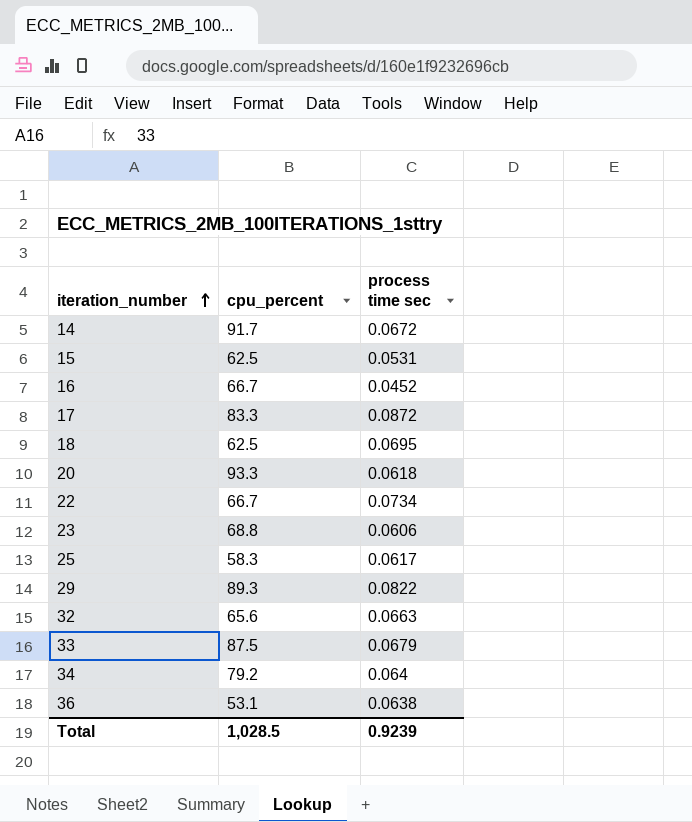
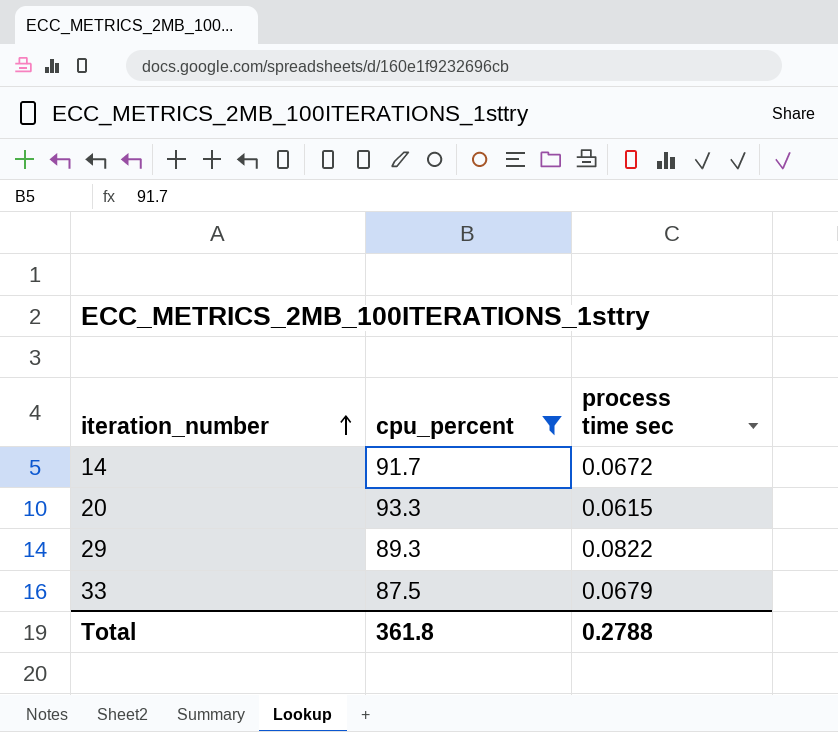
filter: none -> cpu_percent >= 87.5
20 | process time sec: 0.0618 -> 0.0615
Total | cpu_percent: 1,028.5 -> 361.8
Total | process time sec: 0.9239 -> 0.2788

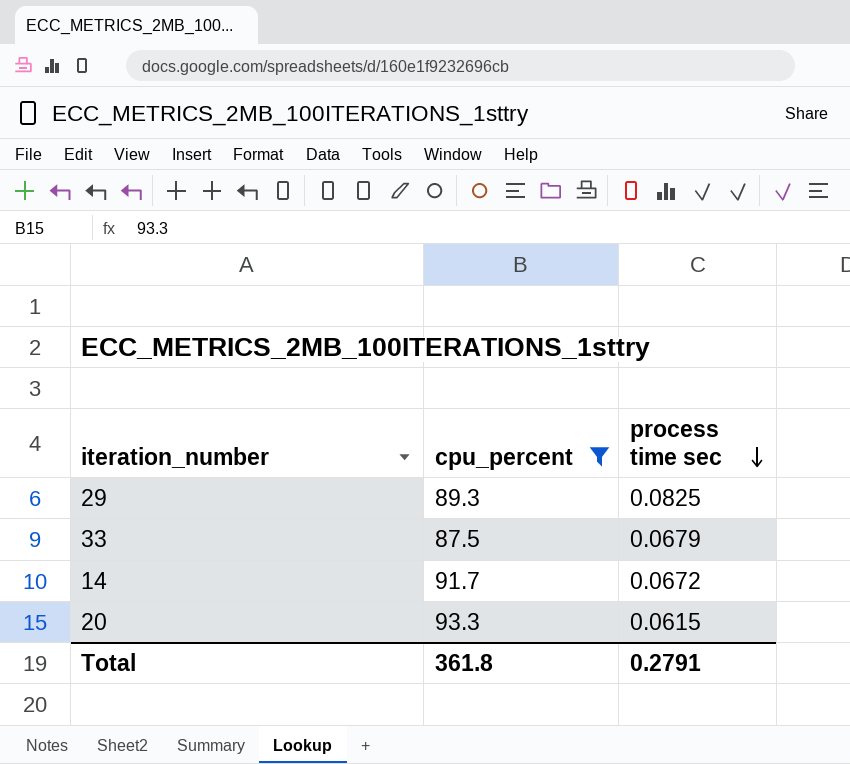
row order: iteration_number ascending -> process time sec descending
29 | process time sec: 0.0822 -> 0.0825
Total | process time sec: 0.2788 -> 0.2791

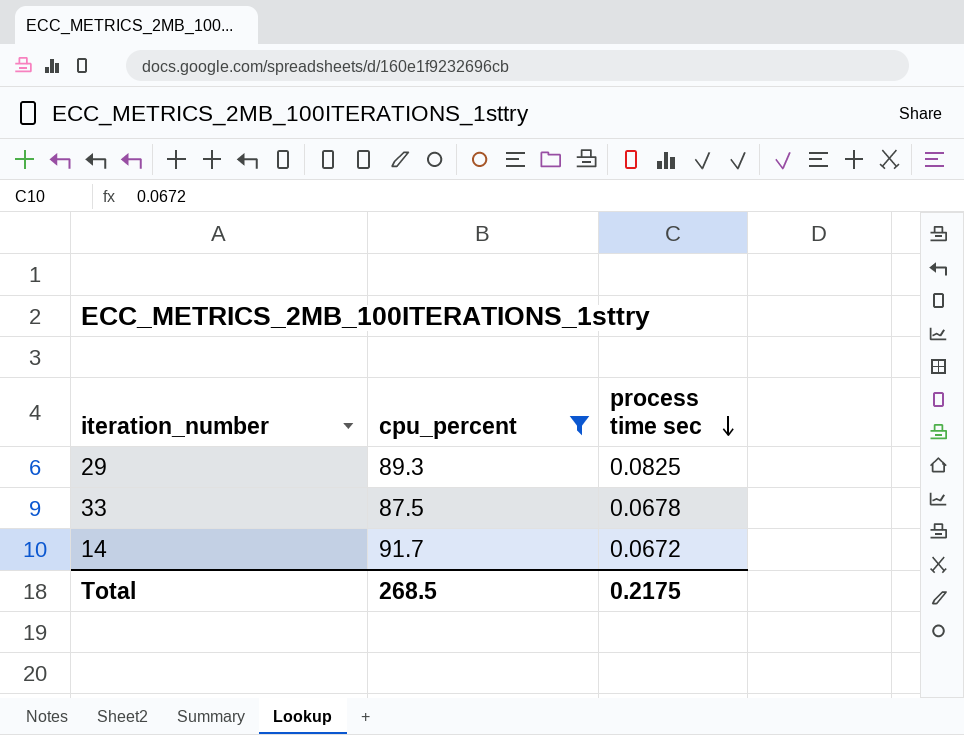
row 20: 93.3 | 0.0615 -> none
33 | process time sec: 0.0679 -> 0.0678
Total | cpu_percent: 361.8 -> 268.5
Total | process time sec: 0.2791 -> 0.2175

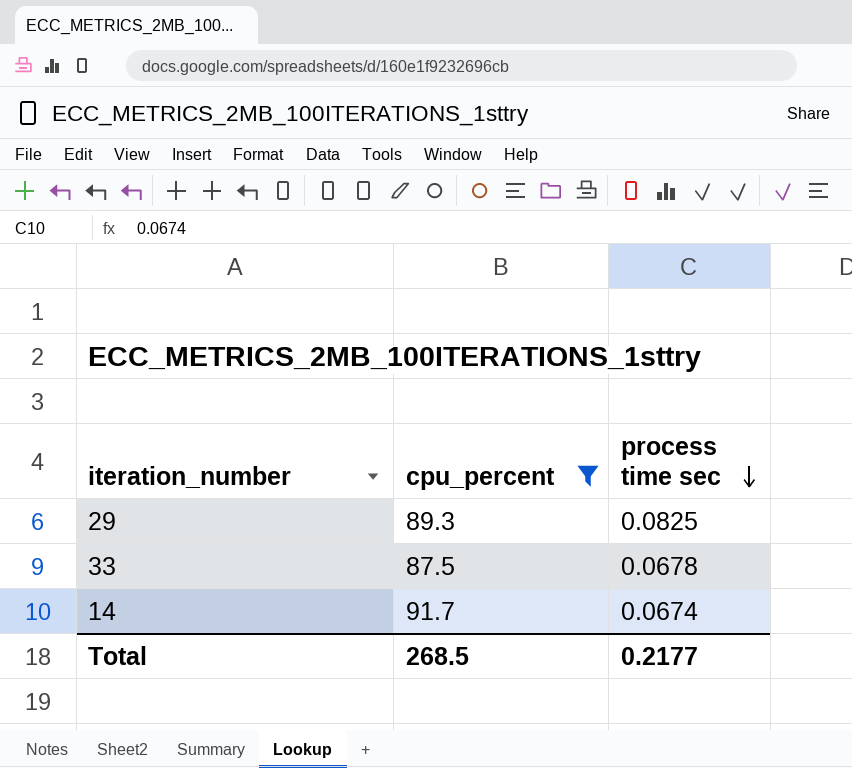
14 | process time sec: 0.0672 -> 0.0674
Total | process time sec: 0.2175 -> 0.2177

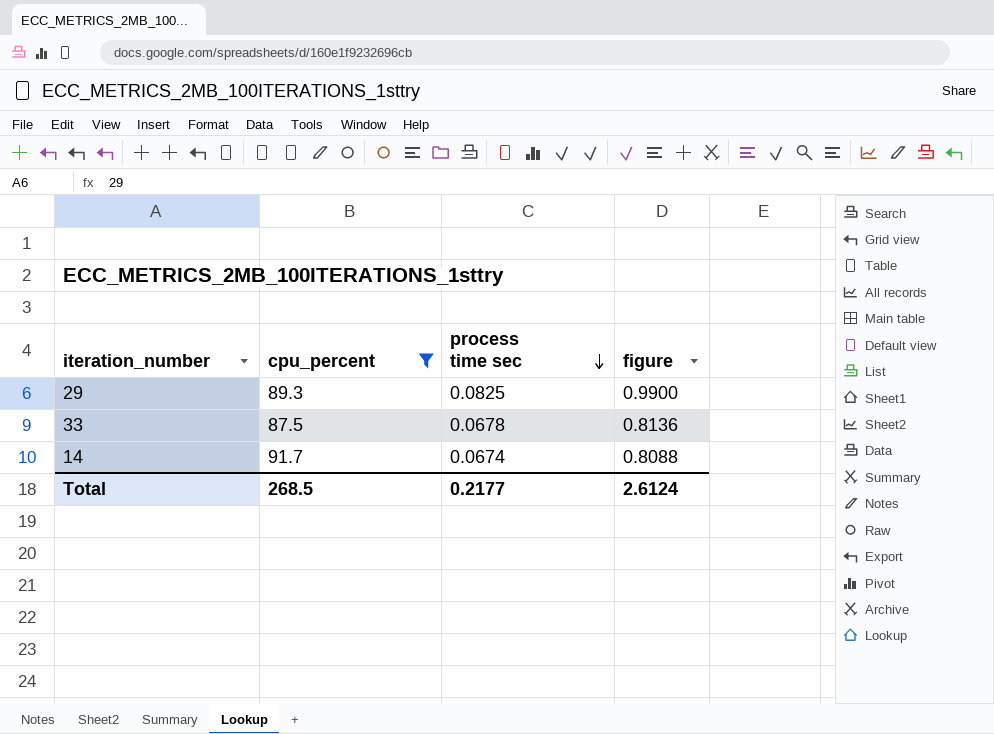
column figure | formula: none -> [process time sec] * 12

